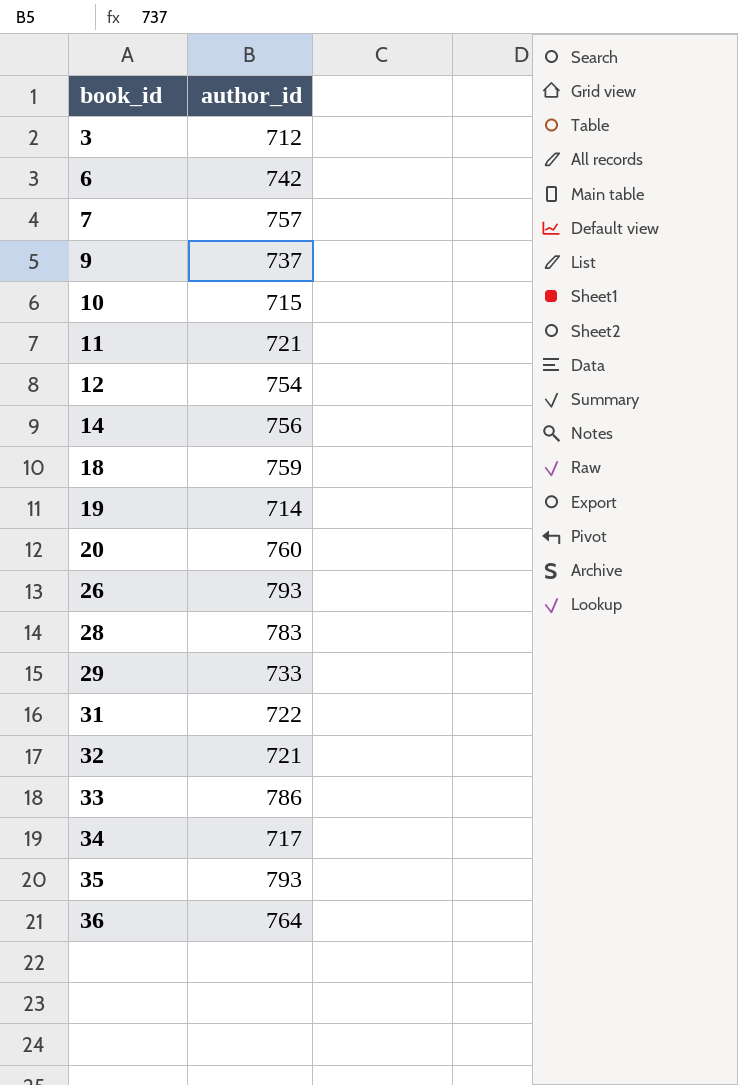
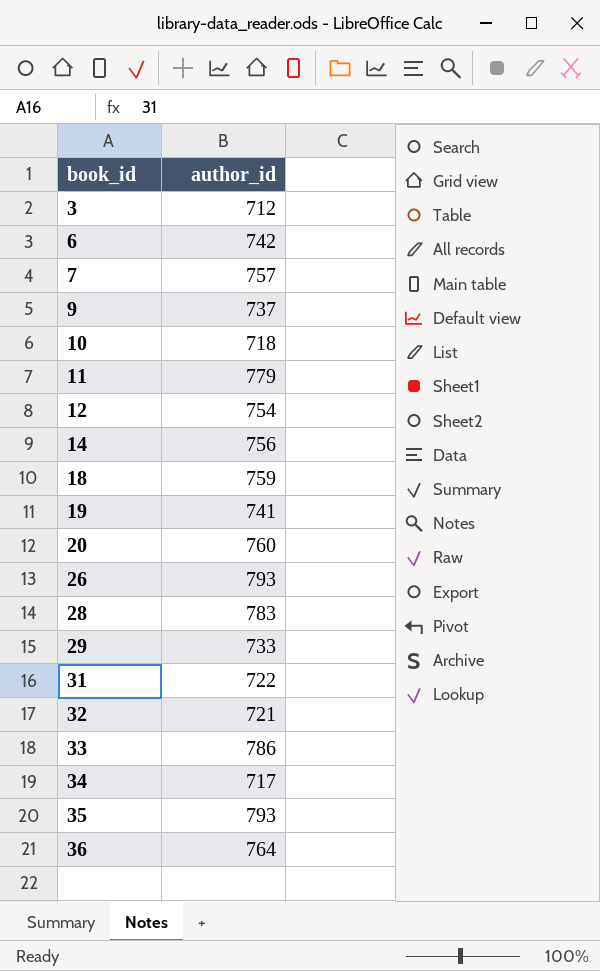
10 | author_id: 715 -> 718
11 | author_id: 721 -> 779
19 | author_id: 714 -> 741

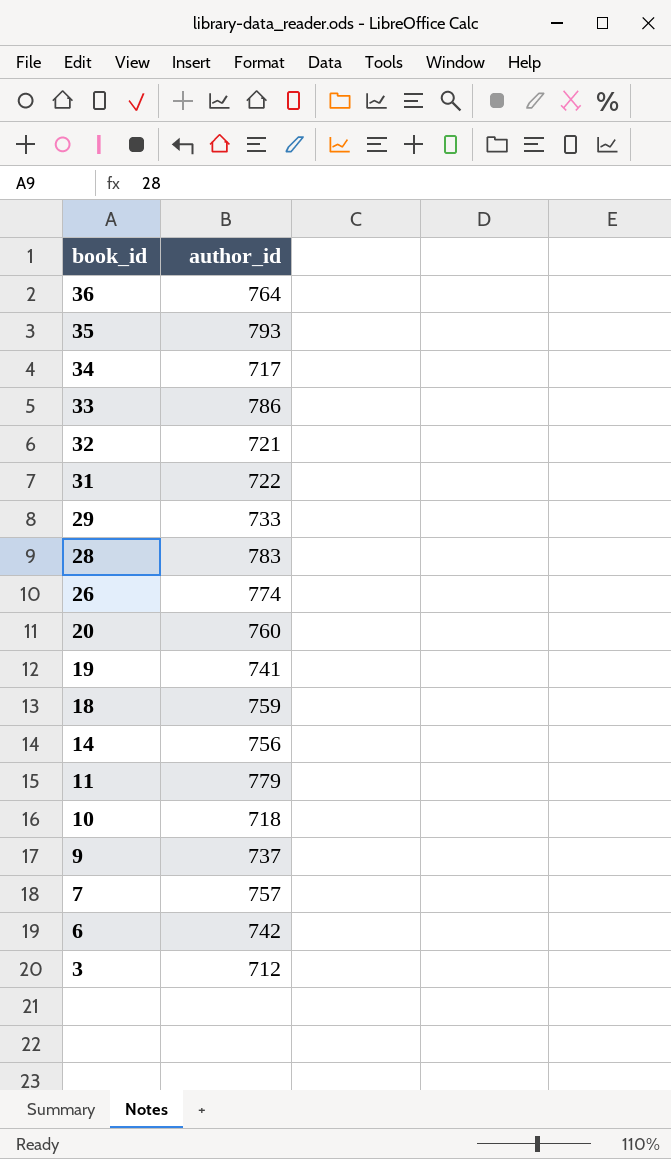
row order: book_id ascending -> book_id descending
row 12: 754 -> none
26 | author_id: 793 -> 774

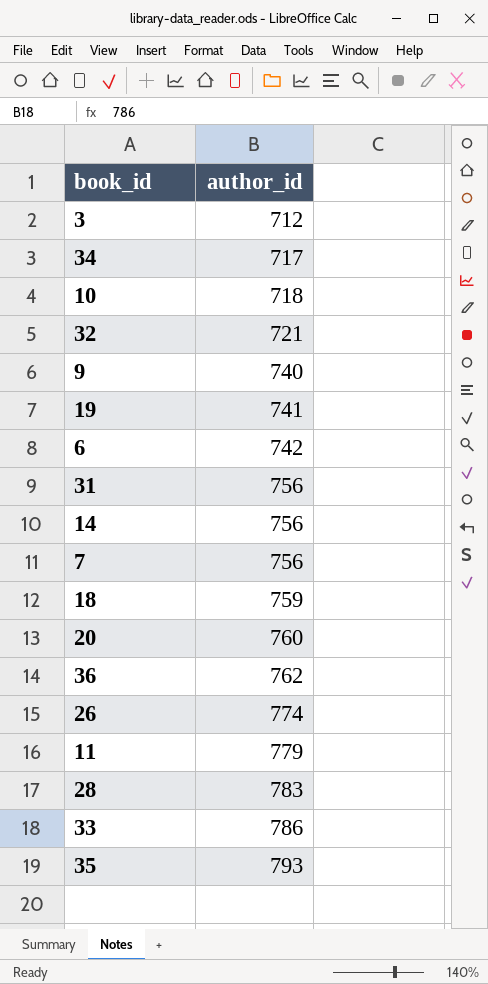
row order: book_id descending -> author_id ascending
row 29: 733 -> none
9 | author_id: 737 -> 740
31 | author_id: 722 -> 756
7 | author_id: 757 -> 756
36 | author_id: 764 -> 762

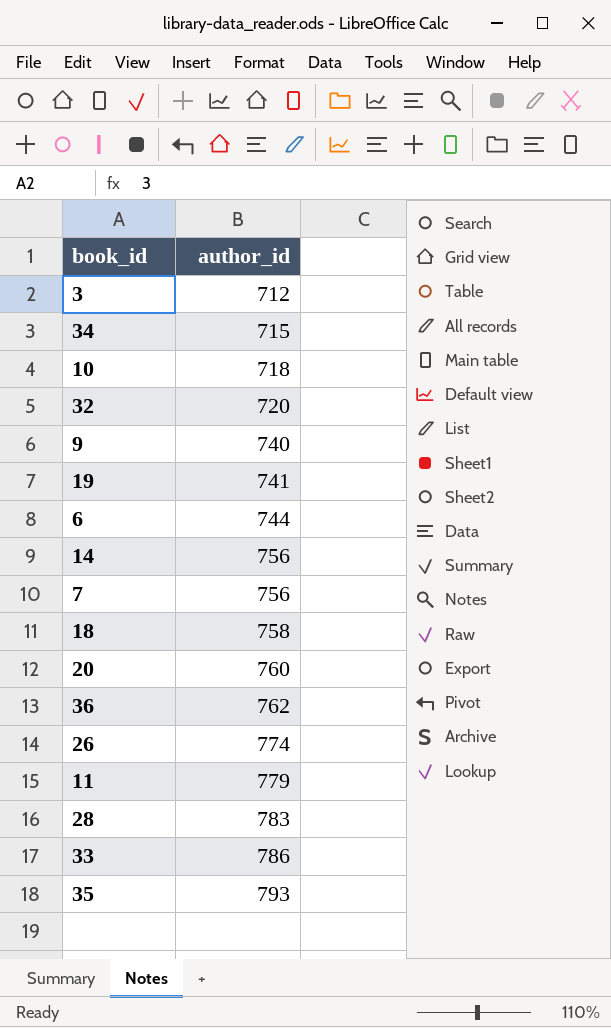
row 31: 756 -> none
34 | author_id: 717 -> 715
32 | author_id: 721 -> 720
6 | author_id: 742 -> 744
18 | author_id: 759 -> 758

